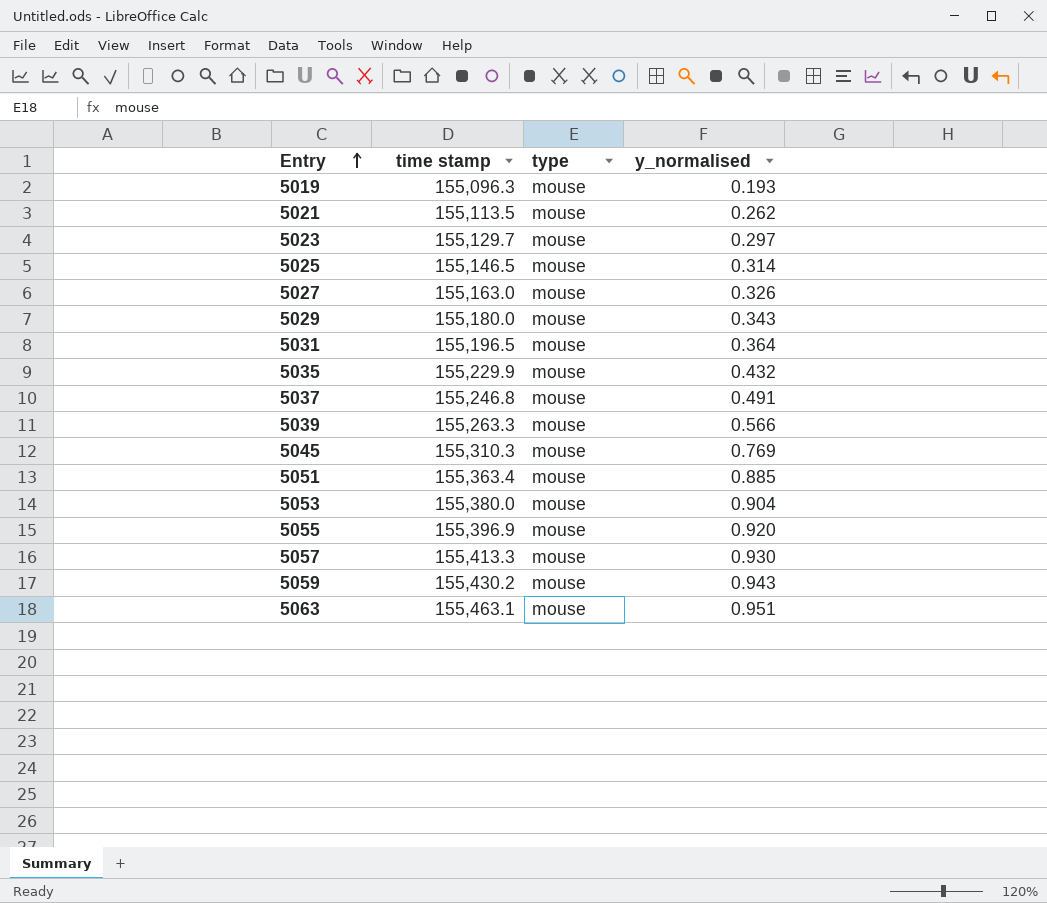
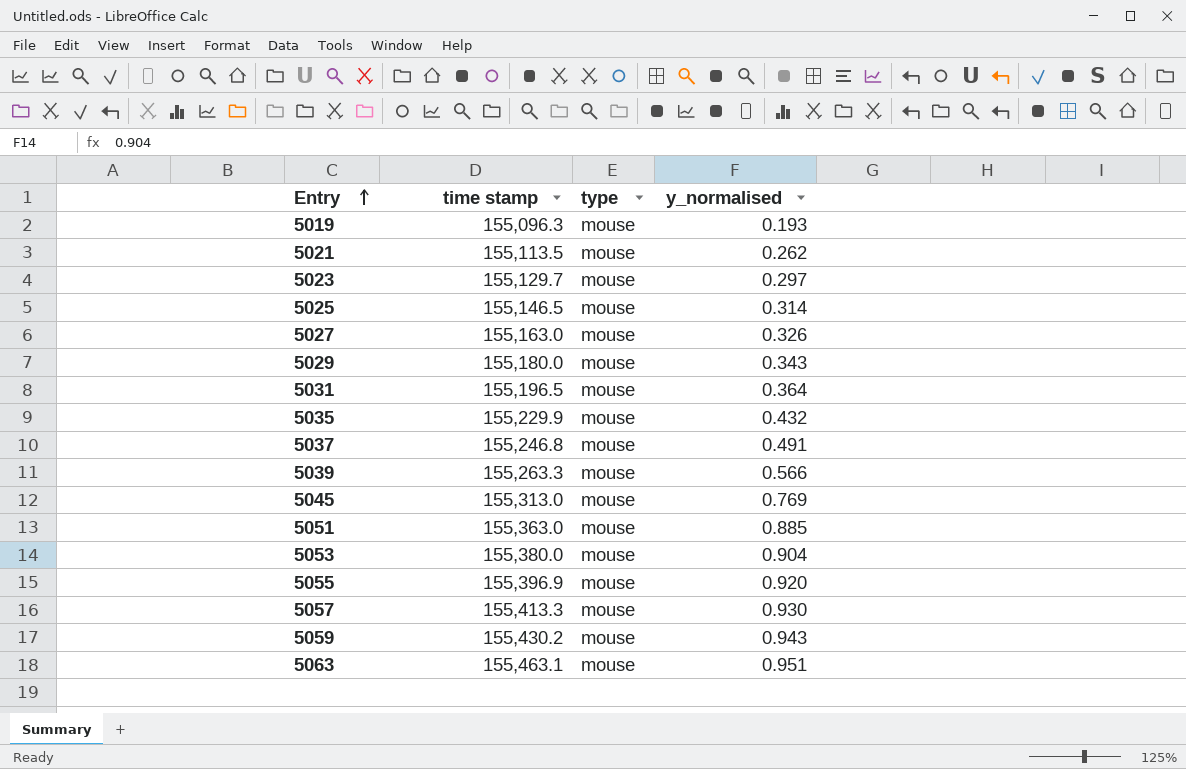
5045 | time stamp: 155,310.3 -> 155,313.0
5051 | time stamp: 155,363.4 -> 155,363.0

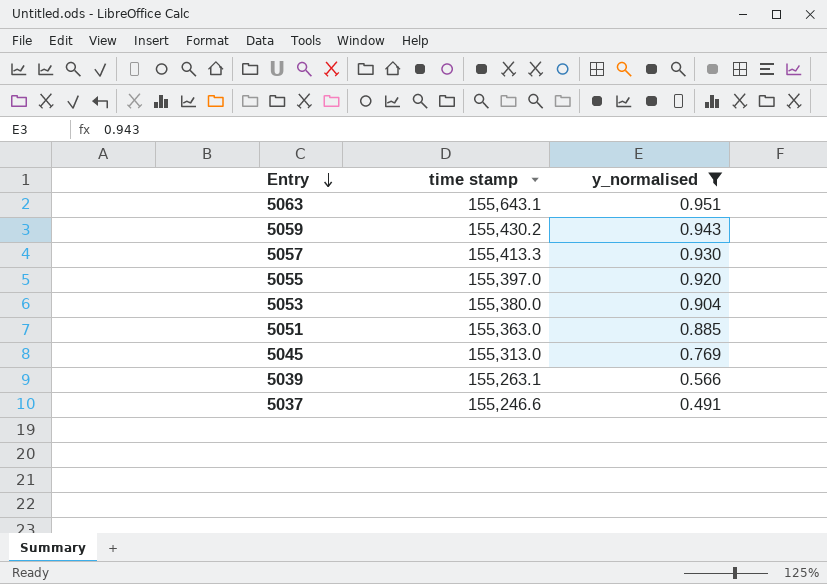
filter: none -> y_normalised >= 0.491
row order: Entry ascending -> Entry descending
column type | position: 3 -> none
5063 | time stamp: 155,463.1 -> 155,643.1
5055 | time stamp: 155,396.9 -> 155,397.0
5039 | time stamp: 155,263.3 -> 155,263.1
5037 | time stamp: 155,246.8 -> 155,246.6

